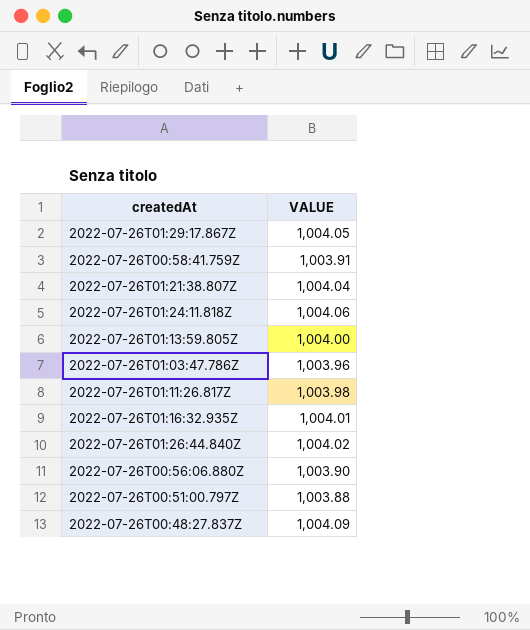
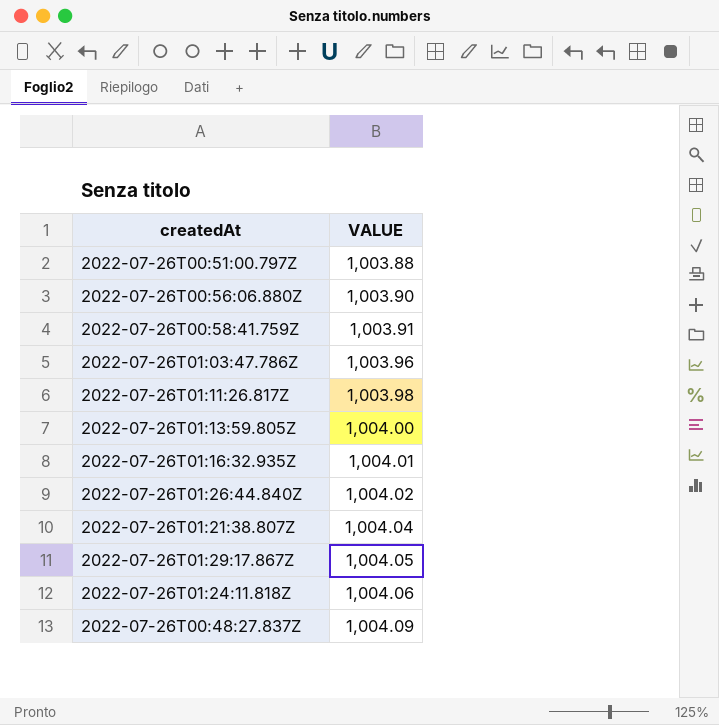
row order: none -> VALUE ascending

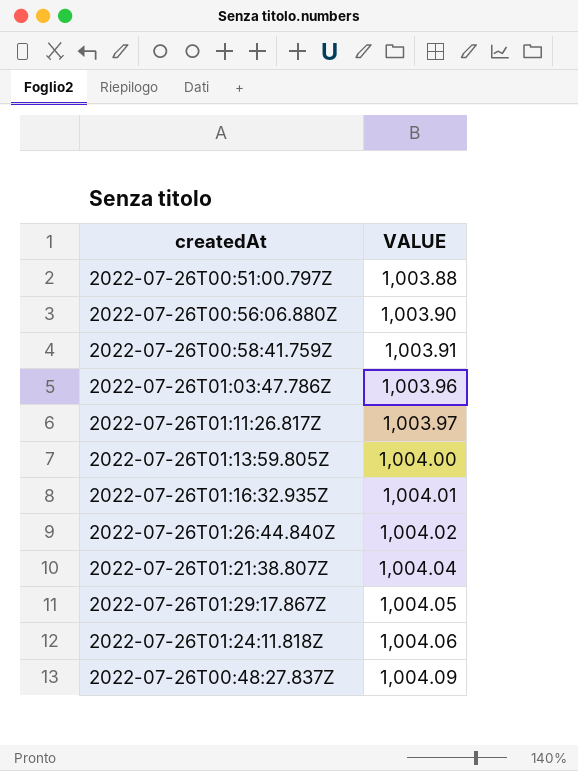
2022-07-26T01:11:26.817Z | VALUE: 1,003.98 -> 1,003.97

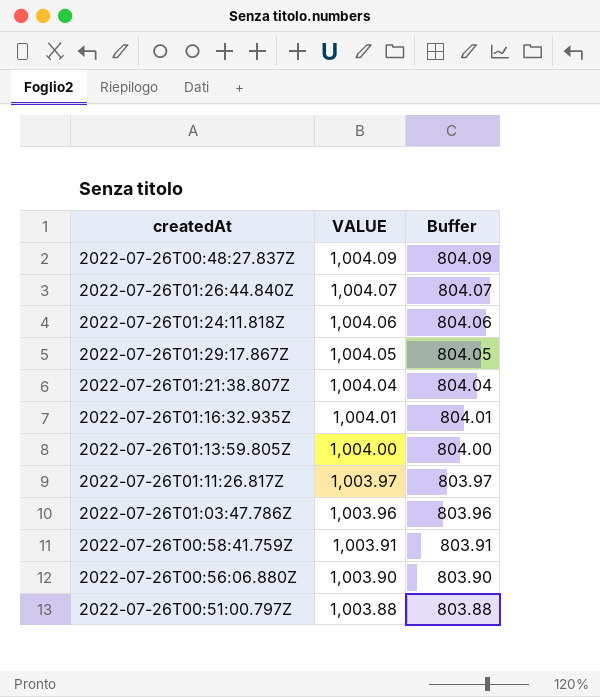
row order: VALUE ascending -> VALUE descending
column Buffer | formula: none -> [VALUE] - 200
2022-07-26T01:26:44.840Z | VALUE: 1,004.02 -> 1,004.07

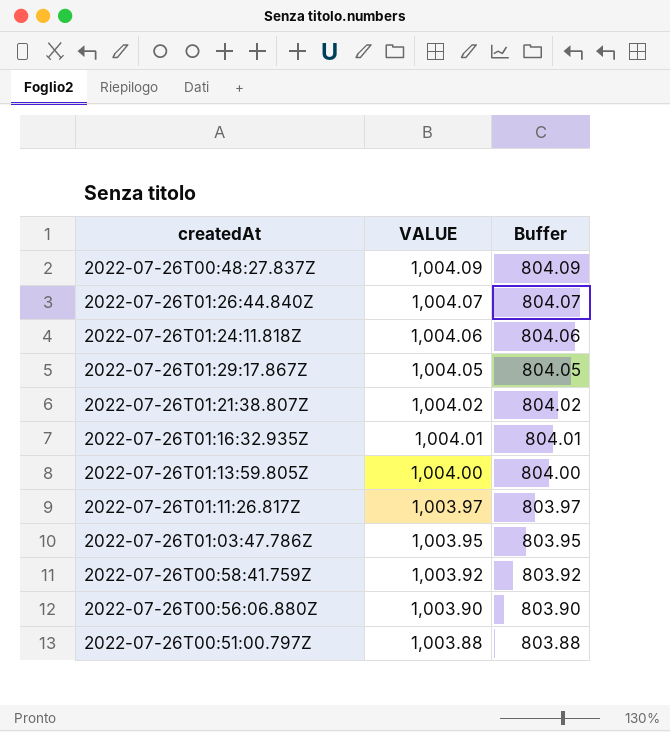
2022-07-26T01:21:38.807Z | VALUE: 1,004.04 -> 1,004.02
2022-07-26T01:21:38.807Z | Buffer: 804.04 -> 804.02
2022-07-26T01:03:47.786Z | VALUE: 1,003.96 -> 1,003.95
2022-07-26T01:03:47.786Z | Buffer: 803.96 -> 803.95
2022-07-26T00:58:41.759Z | VALUE: 1,003.91 -> 1,003.92
2022-07-26T00:58:41.759Z | Buffer: 803.91 -> 803.92

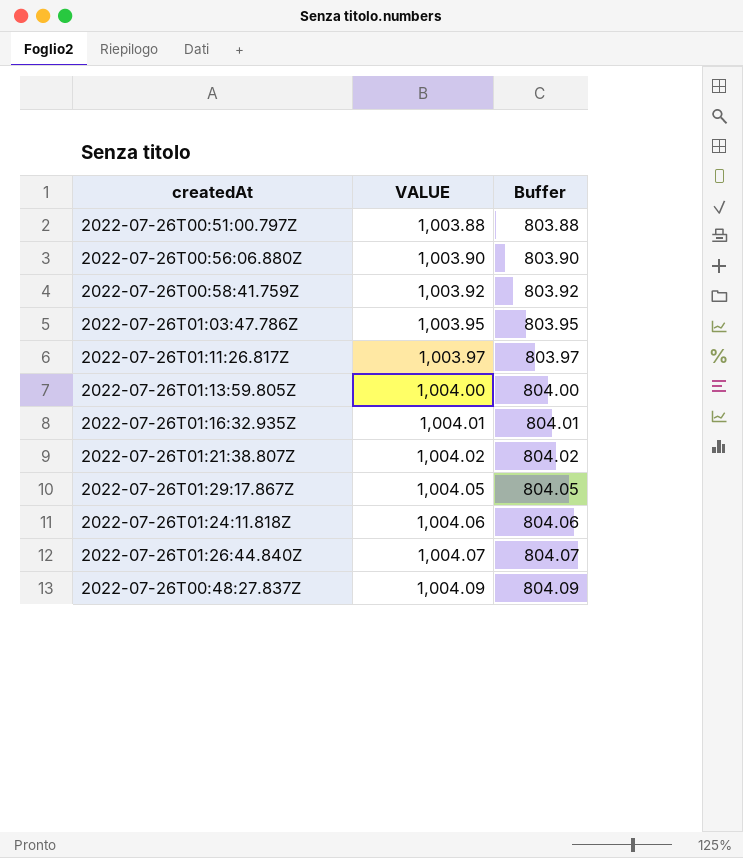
row order: VALUE descending -> VALUE ascending

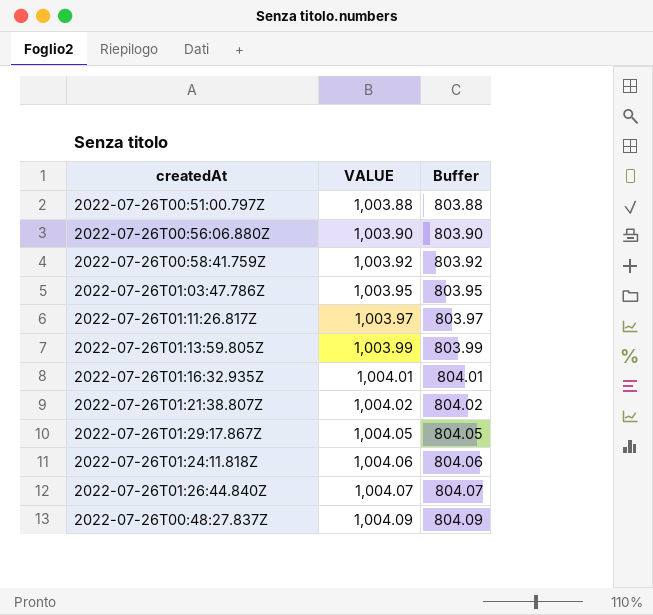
2022-07-26T01:13:59.805Z | VALUE: 1,004.00 -> 1,003.99
2022-07-26T01:13:59.805Z | Buffer: 804.00 -> 803.99

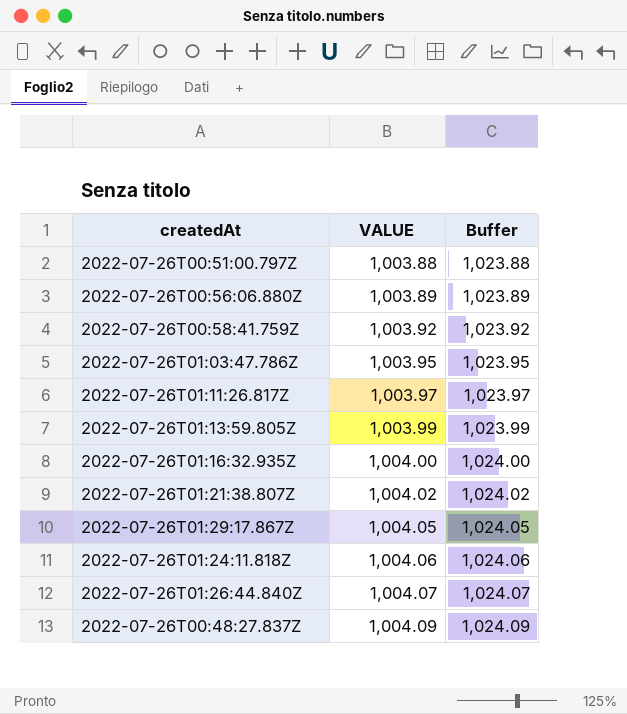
column Buffer | formula: [VALUE] - 200 -> [VALUE] + 20
2022-07-26T00:56:06.880Z | VALUE: 1,003.90 -> 1,003.89
2022-07-26T01:16:32.935Z | VALUE: 1,004.01 -> 1,004.00

